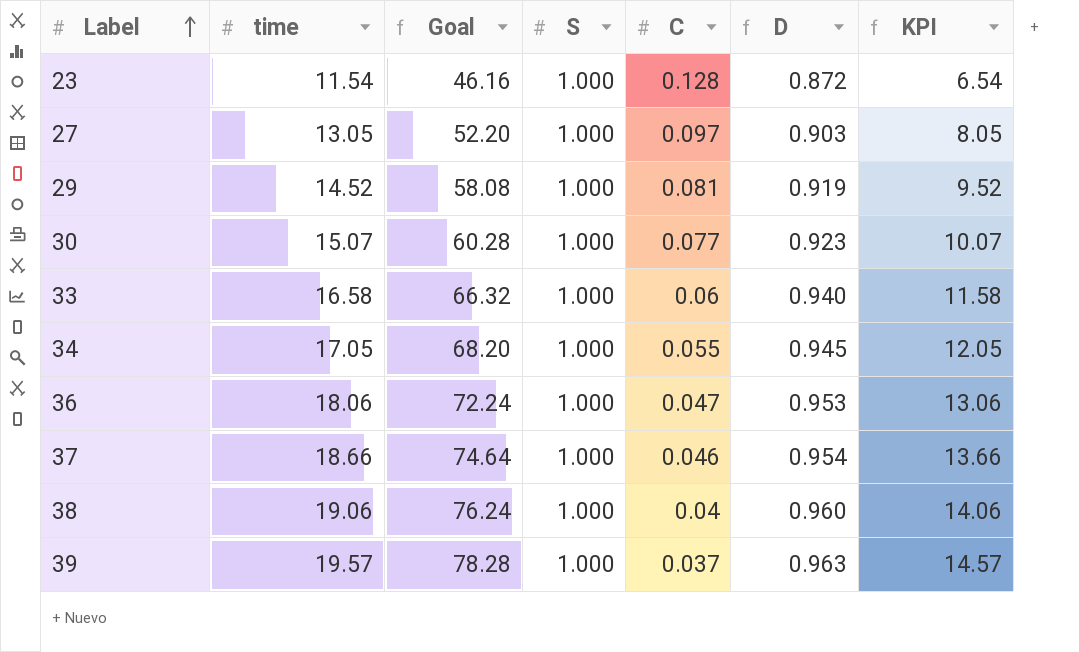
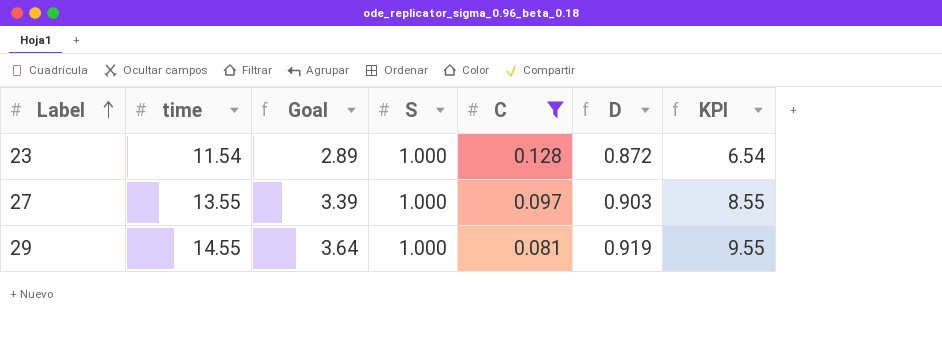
filter: none -> C >= 0.081
column Goal | formula: [time] * 4 -> [time] * 0.25
27 | time: 13.05 -> 13.55
27 | KPI: 8.05 -> 8.55
29 | time: 14.52 -> 14.55
29 | KPI: 9.52 -> 9.55

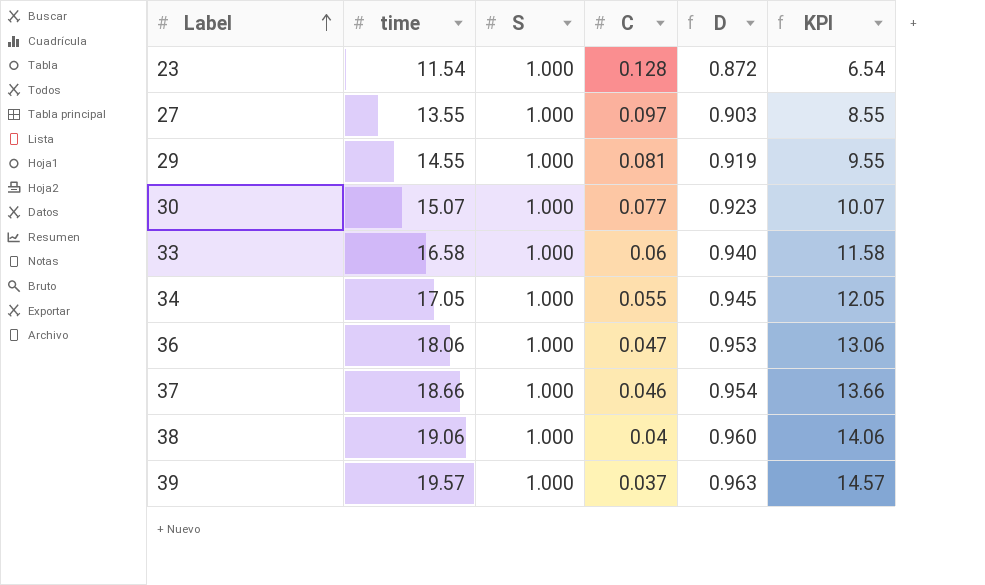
filter: C >= 0.081 -> none
column Goal | formula: [time] * 0.25 -> none

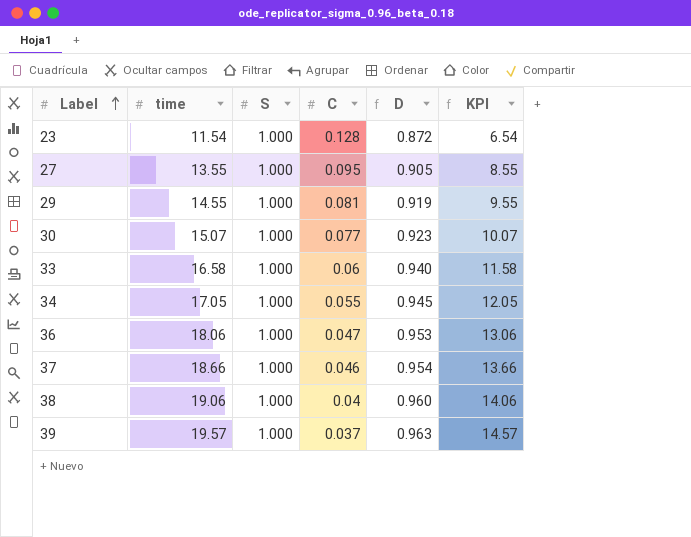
27 | C: 0.097 -> 0.095
27 | D: 0.903 -> 0.905

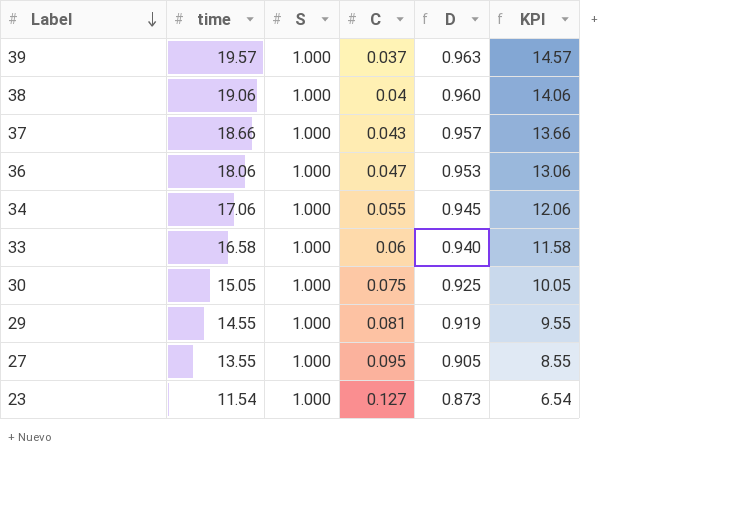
row order: Label ascending -> Label descending
37 | C: 0.046 -> 0.043
37 | D: 0.954 -> 0.957
34 | time: 17.05 -> 17.06
34 | KPI: 12.05 -> 12.06
30 | time: 15.07 -> 15.05
30 | C: 0.077 -> 0.075
30 | D: 0.923 -> 0.925
30 | KPI: 10.07 -> 10.05
23 | C: 0.128 -> 0.127
23 | D: 0.872 -> 0.873

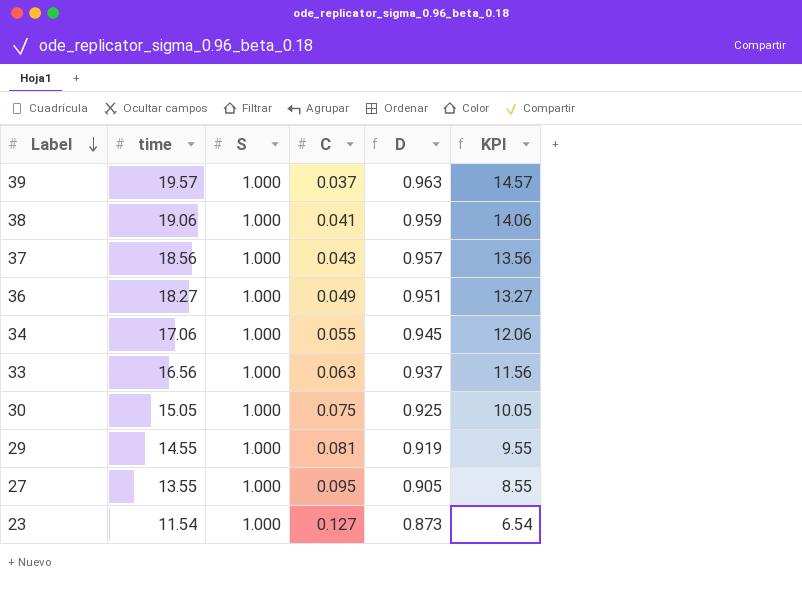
38 | C: 0.04 -> 0.041
38 | D: 0.960 -> 0.959
37 | time: 18.66 -> 18.56
37 | KPI: 13.66 -> 13.56
36 | time: 18.06 -> 18.27
36 | C: 0.047 -> 0.049
36 | D: 0.953 -> 0.951
36 | KPI: 13.06 -> 13.27
33 | time: 16.58 -> 16.56
33 | C: 0.06 -> 0.063
33 | D: 0.940 -> 0.937
33 | KPI: 11.58 -> 11.56

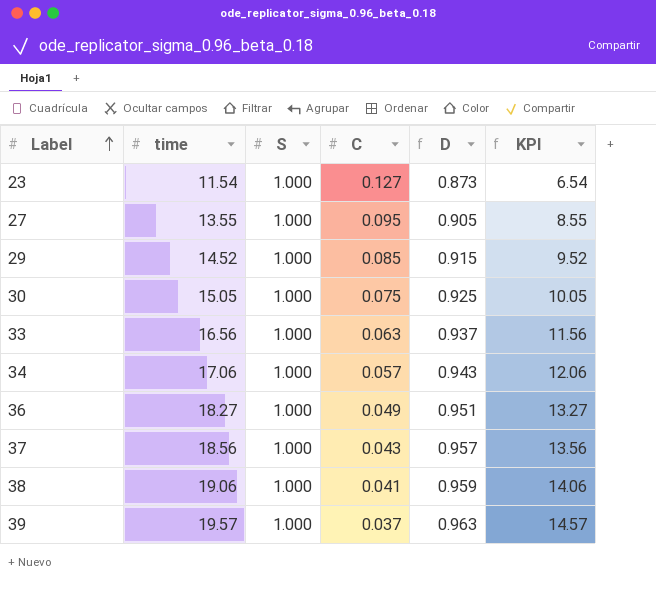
row order: Label descending -> Label ascending
29 | time: 14.55 -> 14.52
29 | C: 0.081 -> 0.085
29 | D: 0.919 -> 0.915
29 | KPI: 9.55 -> 9.52
34 | C: 0.055 -> 0.057
34 | D: 0.945 -> 0.943

